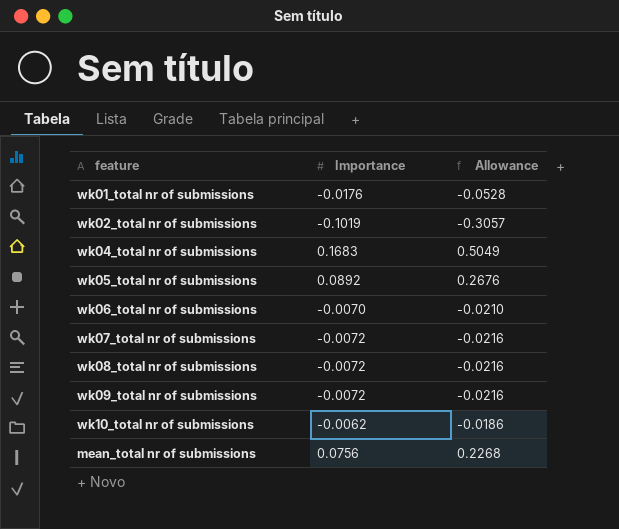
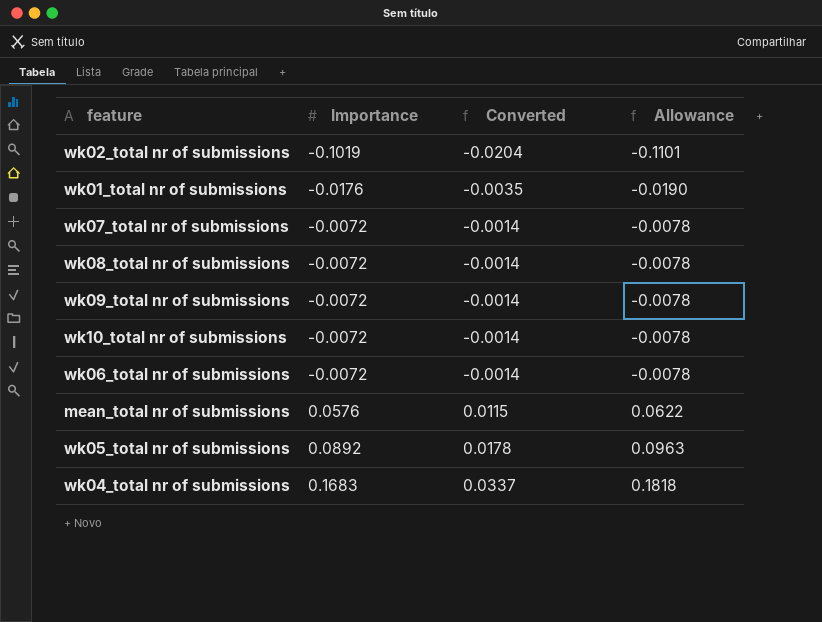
row order: none -> Importance ascending
column Converted | formula: none -> [Importance] * 0.2
column Allowance | formula: [Importance] * 3 -> [Importance] * 1.08
wk10_total nr of submissions | Importance: -0.0062 -> -0.0072
wk06_total nr of submissions | Importance: -0.0070 -> -0.0072
mean_total nr of submissions | Importance: 0.0756 -> 0.0576

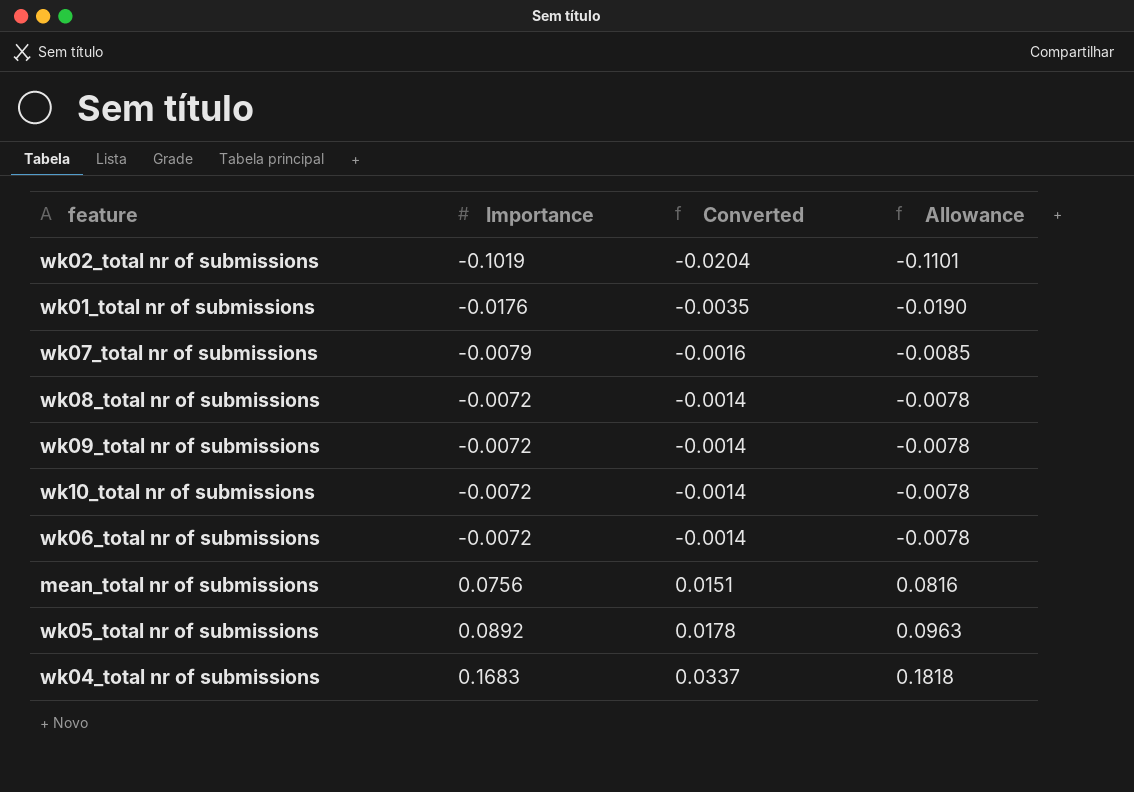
wk07_total nr of submissions | Importance: -0.0072 -> -0.0079
wk07_total nr of submissions | Converted: -0.0014 -> -0.0016
wk07_total nr of submissions | Allowance: -0.0078 -> -0.0085
mean_total nr of submissions | Importance: 0.0576 -> 0.0756
mean_total nr of submissions | Converted: 0.0115 -> 0.0151
mean_total nr of submissions | Allowance: 0.0622 -> 0.0816

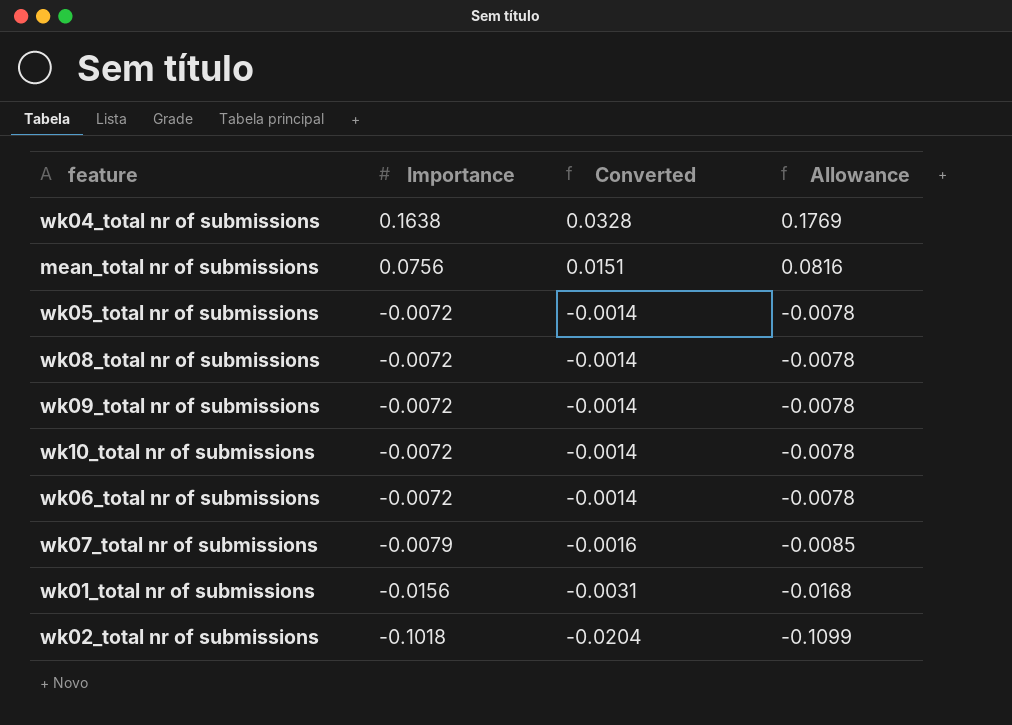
row order: Importance ascending -> Importance descending
wk04_total nr of submissions | Importance: 0.1683 -> 0.1638
wk04_total nr of submissions | Converted: 0.0337 -> 0.0328
wk04_total nr of submissions | Allowance: 0.1818 -> 0.1769
wk05_total nr of submissions | Importance: 0.0892 -> -0.0072
wk05_total nr of submissions | Converted: 0.0178 -> -0.0014
wk05_total nr of submissions | Allowance: 0.0963 -> -0.0078
wk01_total nr of submissions | Importance: -0.0176 -> -0.0156
wk01_total nr of submissions | Converted: -0.0035 -> -0.0031
wk01_total nr of submissions | Allowance: -0.0190 -> -0.0168
wk02_total nr of submissions | Importance: -0.1019 -> -0.1018
wk02_total nr of submissions | Allowance: -0.1101 -> -0.1099

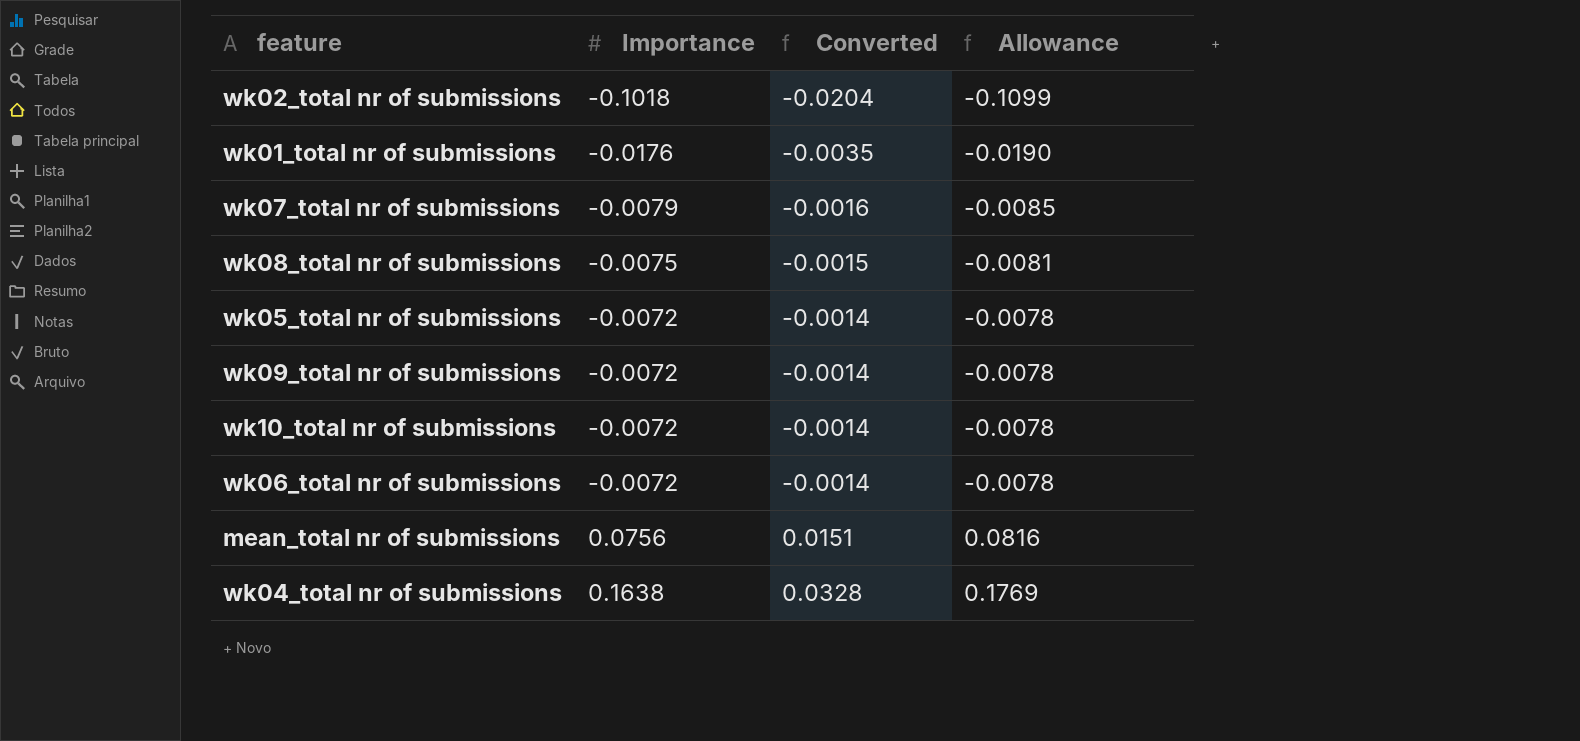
row order: Importance descending -> Importance ascending
wk01_total nr of submissions | Importance: -0.0156 -> -0.0176
wk01_total nr of submissions | Converted: -0.0031 -> -0.0035
wk01_total nr of submissions | Allowance: -0.0168 -> -0.0190
wk08_total nr of submissions | Importance: -0.0072 -> -0.0075
wk08_total nr of submissions | Converted: -0.0014 -> -0.0015
wk08_total nr of submissions | Allowance: -0.0078 -> -0.0081

